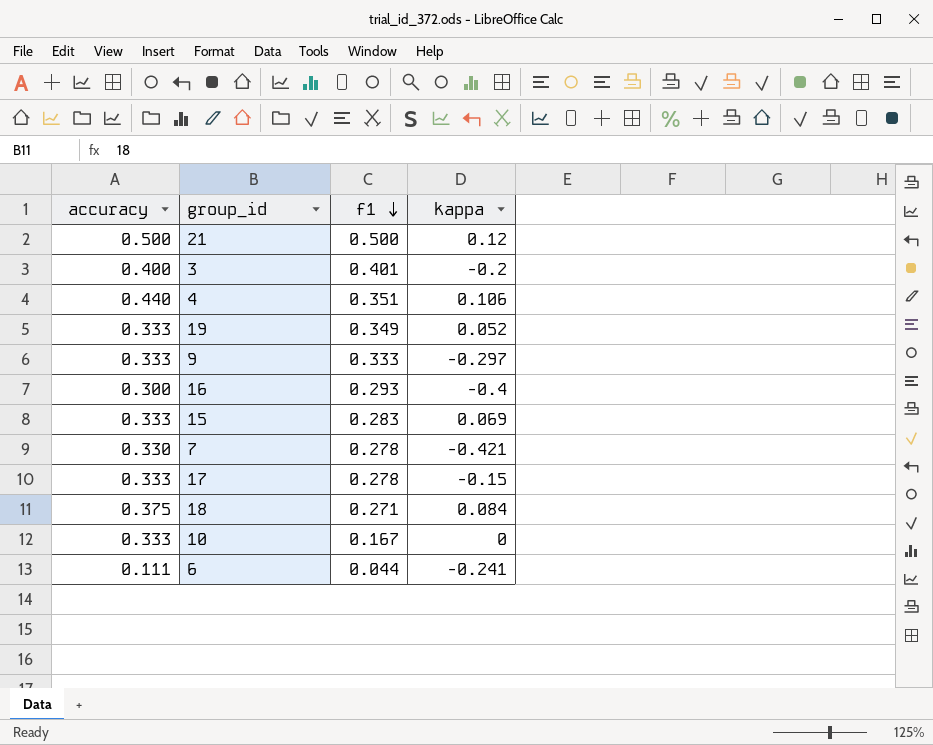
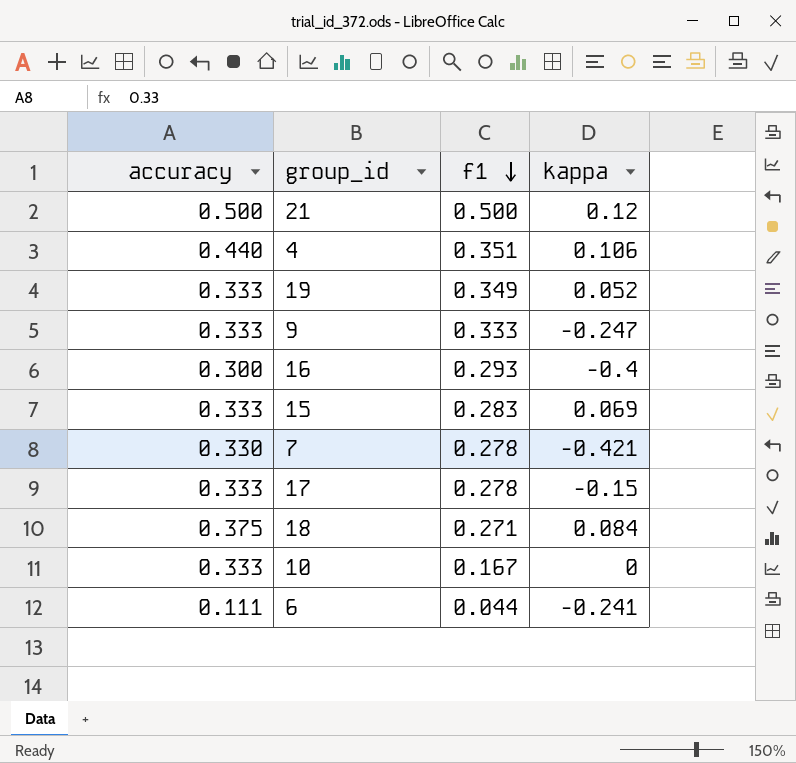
row 3: 0.400 | 0.401 | -0.2 -> none
9 | kappa: -0.297 -> -0.247

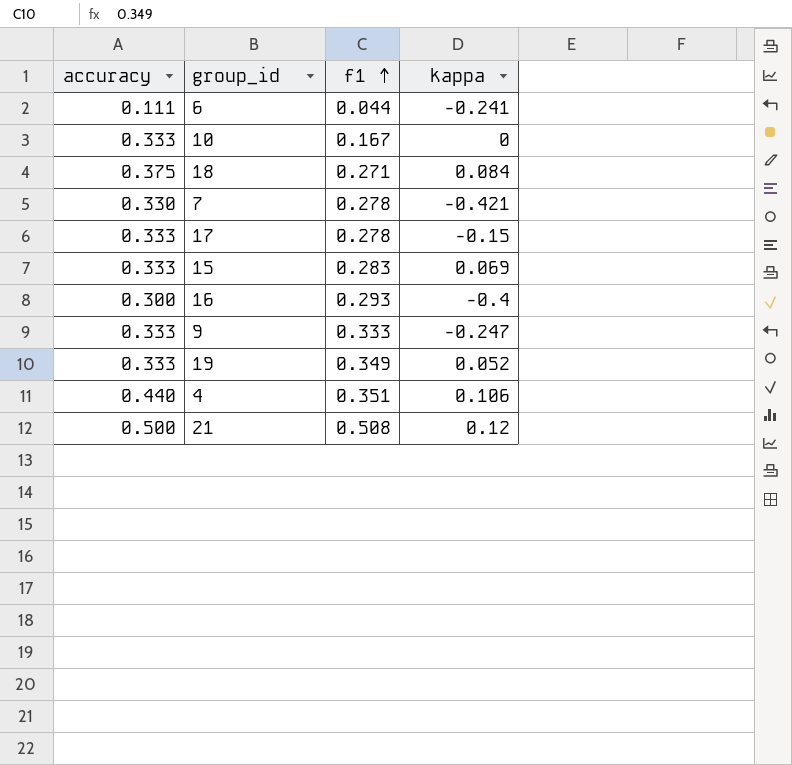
row order: f1 descending -> f1 ascending
21 | f1: 0.500 -> 0.508

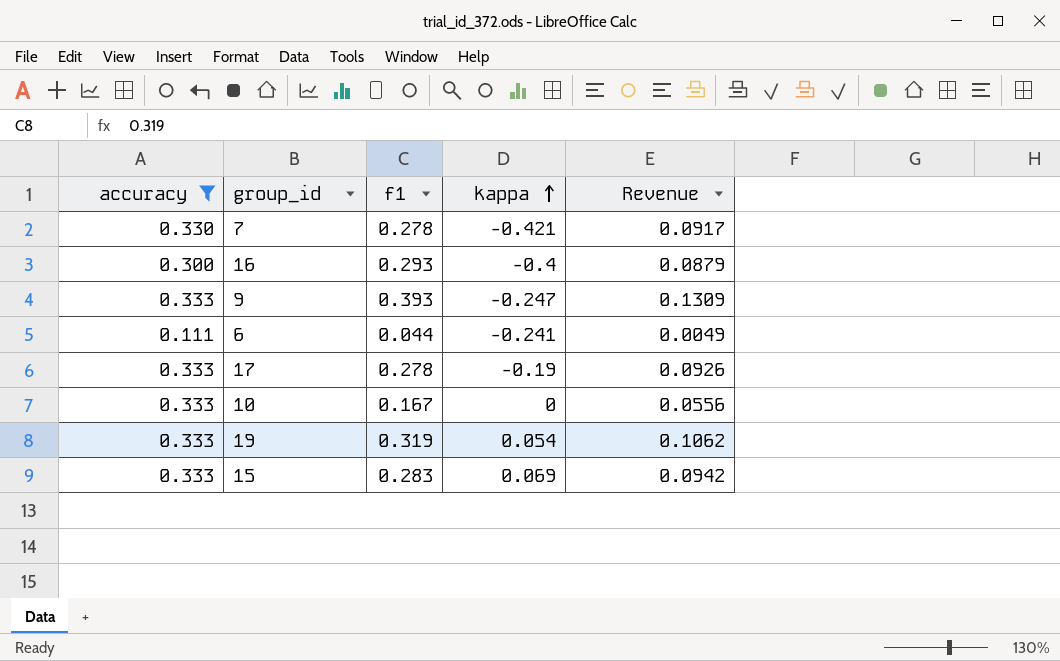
filter: none -> accuracy <= 0.333
row order: f1 ascending -> kappa ascending
column Revenue | formula: none -> [accuracy] * [f1]
9 | f1: 0.333 -> 0.393
17 | kappa: -0.15 -> -0.19
19 | f1: 0.349 -> 0.319
19 | kappa: 0.052 -> 0.054

